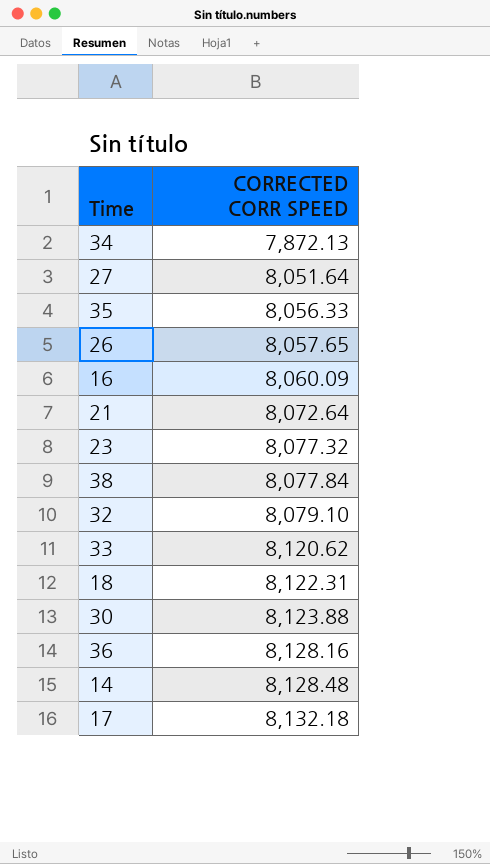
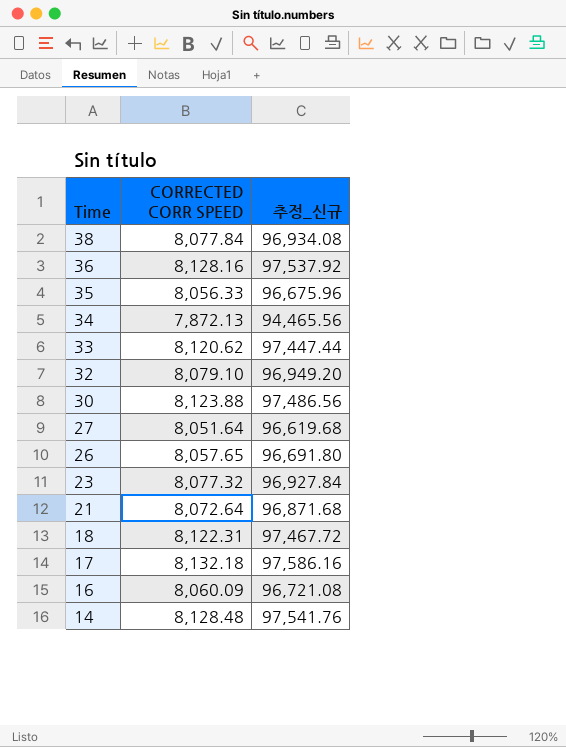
row order: CORRECTED CORR SPEED ascending -> Time descending
column 추정_신규 | formula: none -> [CORRECTED CORR SPEED] * 12

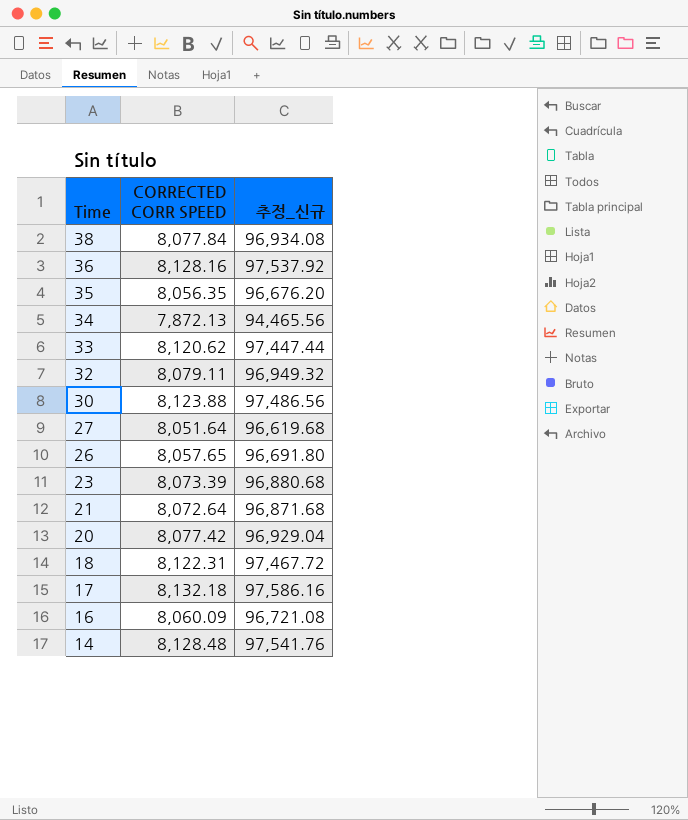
35 | CORRECTED CORR SPEED: 8,056.33 -> 8,056.35
35 | 추정_신규: 96,675.96 -> 96,676.20
32 | CORRECTED CORR SPEED: 8,079.10 -> 8,079.11
32 | 추정_신규: 96,949.20 -> 96,949.32
23 | CORRECTED CORR SPEED: 8,077.32 -> 8,073.39
23 | 추정_신규: 96,927.84 -> 96,880.68
row 20: none -> 8,077.42 | 96,929.04

